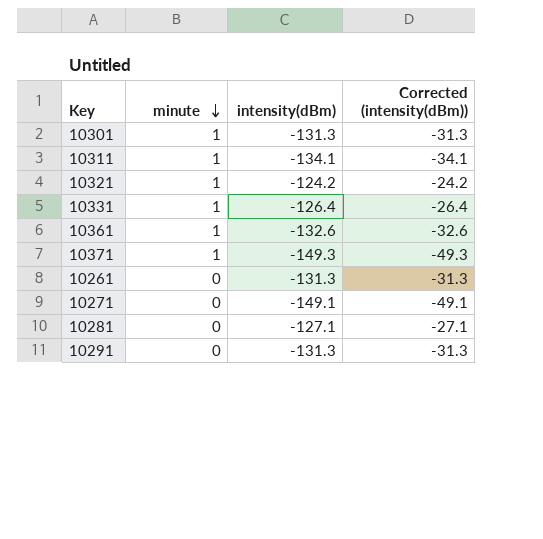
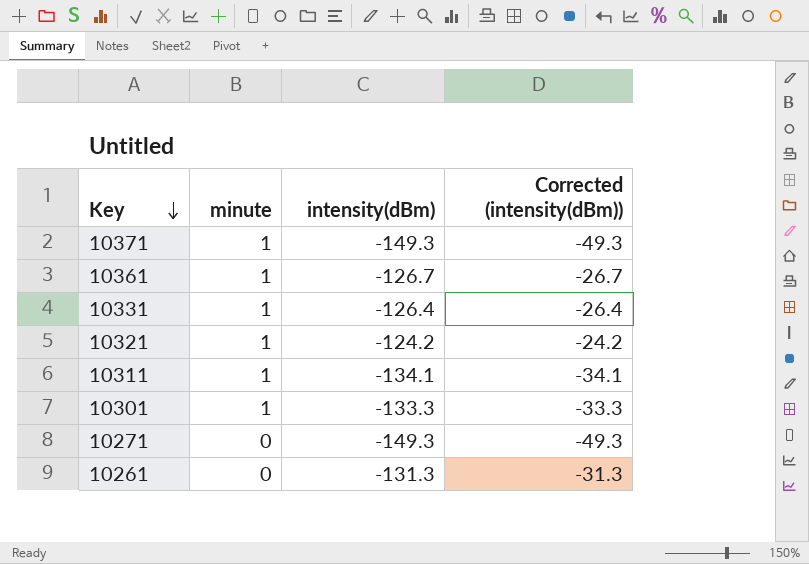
row order: minute descending -> Key descending
row 10281: 0 | -127.1 | -27.1 -> none
row 10291: 0 | -131.3 | -31.3 -> none
10361 | intensity(dBm): -132.6 -> -126.7
10361 | Corrected (intensity(dBm)): -32.6 -> -26.7
10301 | intensity(dBm): -131.3 -> -133.3
10301 | Corrected (intensity(dBm)): -31.3 -> -33.3
10271 | intensity(dBm): -149.1 -> -149.3
10271 | Corrected (intensity(dBm)): -49.1 -> -49.3

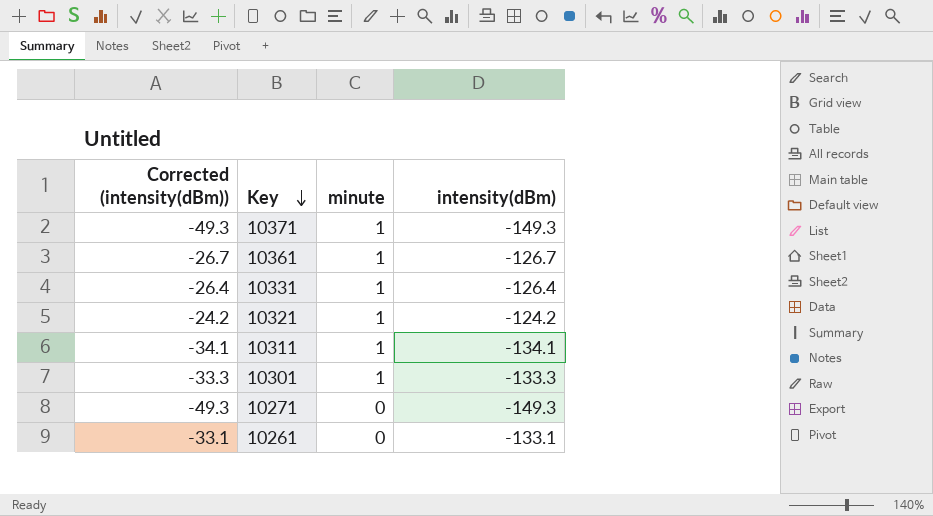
column Corrected (intensity(dBm)) | position: 4 -> 1
10261 | Corrected (intensity(dBm)): -31.3 -> -33.1
10261 | intensity(dBm): -131.3 -> -133.1

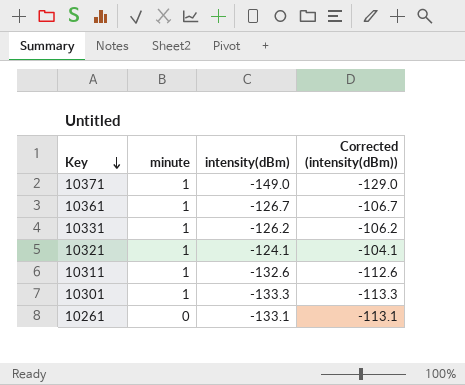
column Corrected (intensity(dBm)) | formula: [intensity(dBm)] + 100 -> [intensity(dBm)] + 20
column Corrected (intensity(dBm)) | position: 1 -> 4
row 10271: -49.3 | 0 | -149.3 -> none
10371 | intensity(dBm): -149.3 -> -149.0
10331 | intensity(dBm): -126.4 -> -126.2
10321 | intensity(dBm): -124.2 -> -124.1
10311 | intensity(dBm): -134.1 -> -132.6

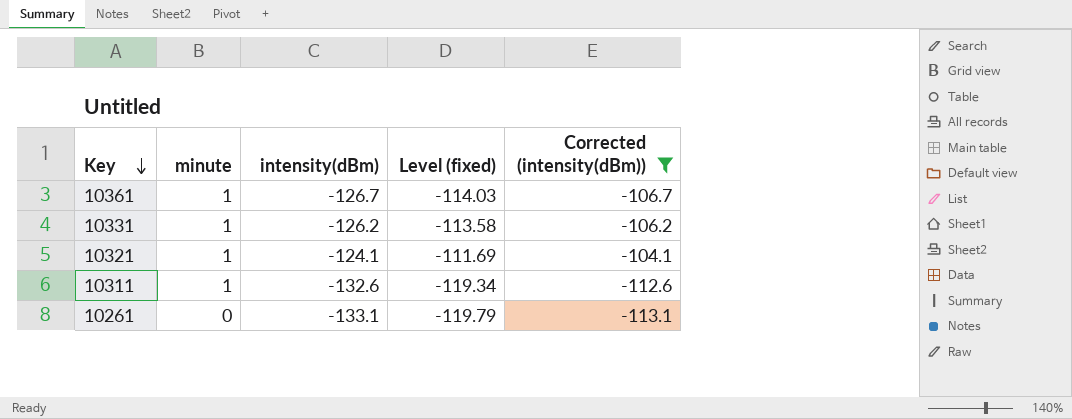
filter: none -> Corrected (intensity(dBm)) >= -113.1
column Level (fixed) | formula: none -> [intensity(dBm)] * 0.9

